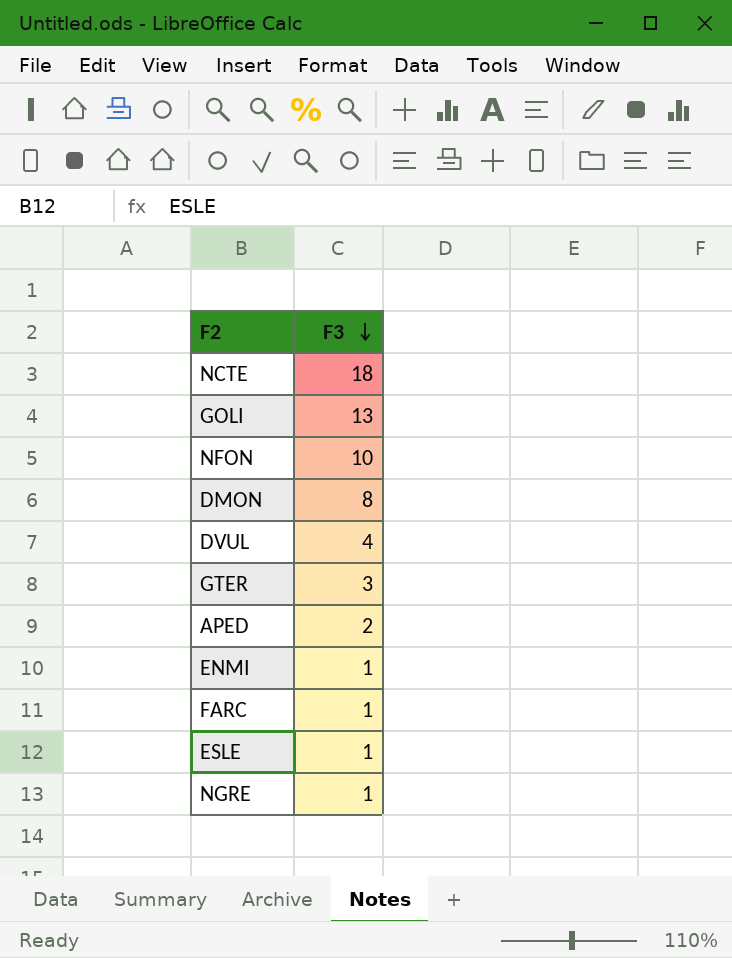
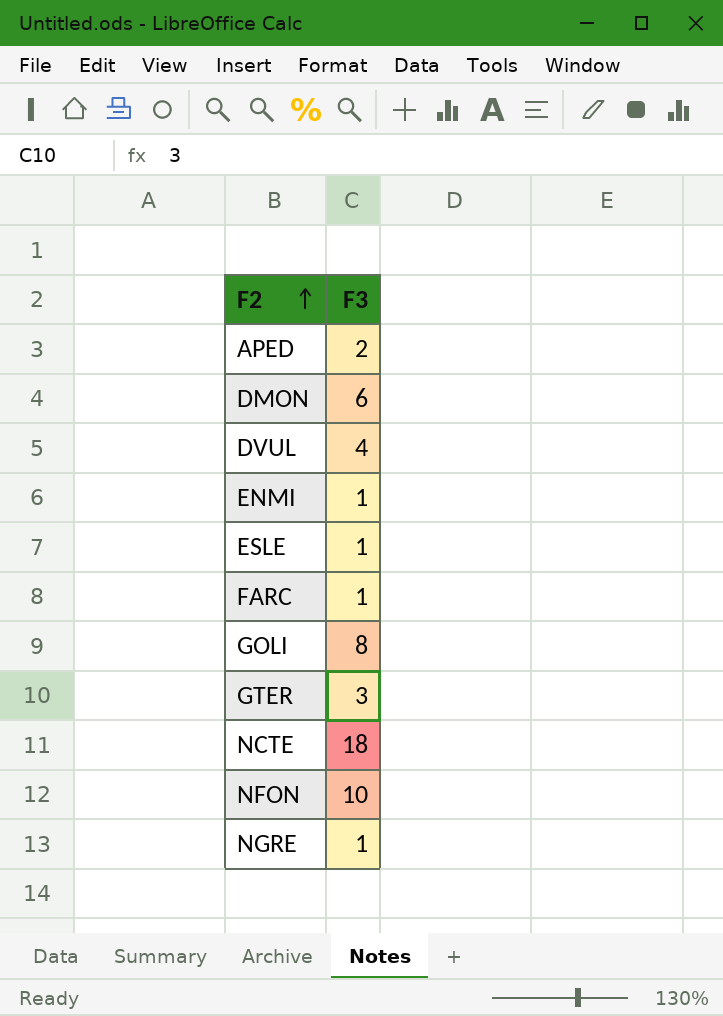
row order: F3 descending -> F2 ascending
DMON | F3: 8 -> 6
GOLI | F3: 13 -> 8

